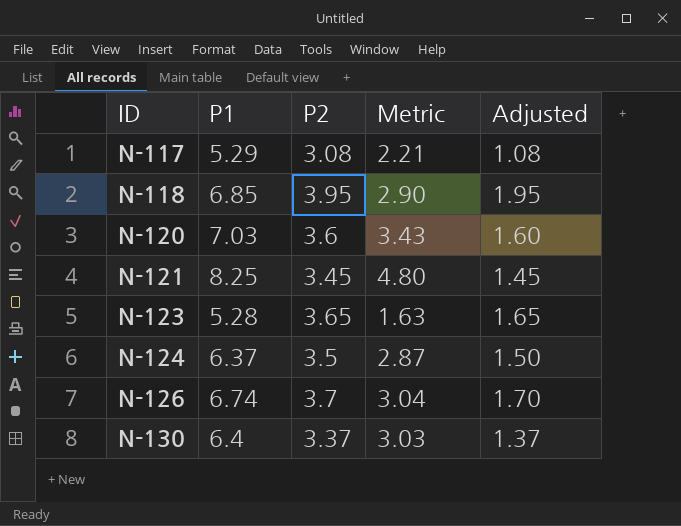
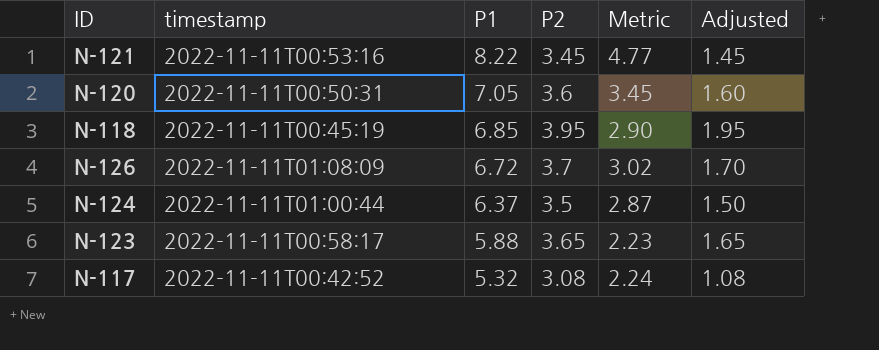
row order: ID ascending -> P1 descending
column timestamp | position: none -> 2
row N-130: 6.4 | 3.37 | 3.03 | 1.37 -> none
N-121 | P1: 8.25 -> 8.22
N-121 | Metric: 4.80 -> 4.77
N-120 | P1: 7.03 -> 7.05
N-120 | Metric: 3.43 -> 3.45
N-126 | P1: 6.74 -> 6.72
N-126 | Metric: 3.04 -> 3.02
N-123 | P1: 5.28 -> 5.88
N-123 | Metric: 1.63 -> 2.23
N-117 | P1: 5.29 -> 5.32
N-117 | Metric: 2.21 -> 2.24

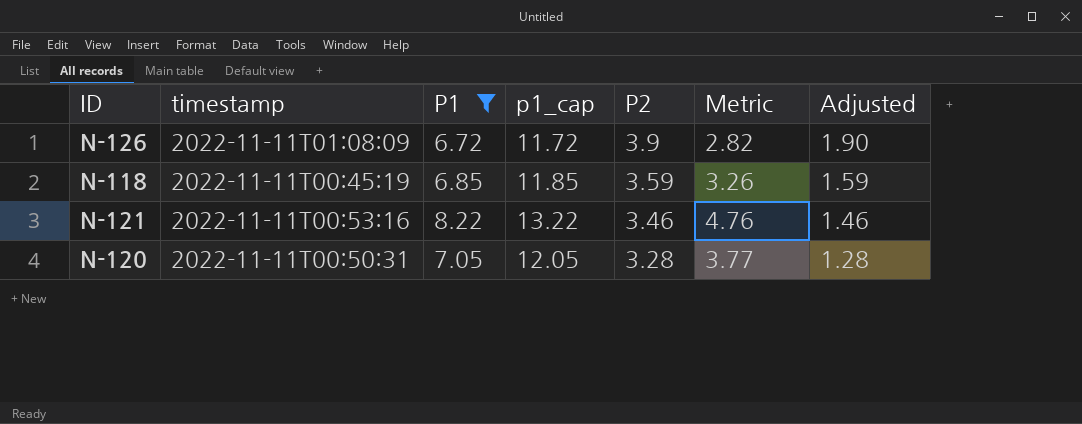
filter: none -> P1 >= 6.72
row order: P1 descending -> P2 descending
column p1_cap | formula: none -> [P1] + 5
N-126 | P2: 3.7 -> 3.9
N-126 | Metric: 3.02 -> 2.82
N-126 | Adjusted: 1.70 -> 1.90
N-118 | P2: 3.95 -> 3.59
N-118 | Metric: 2.90 -> 3.26
N-118 | Adjusted: 1.95 -> 1.59
N-121 | P2: 3.45 -> 3.46
N-121 | Metric: 4.77 -> 4.76
N-121 | Adjusted: 1.45 -> 1.46
N-120 | P2: 3.6 -> 3.28
N-120 | Metric: 3.45 -> 3.77
N-120 | Adjusted: 1.60 -> 1.28

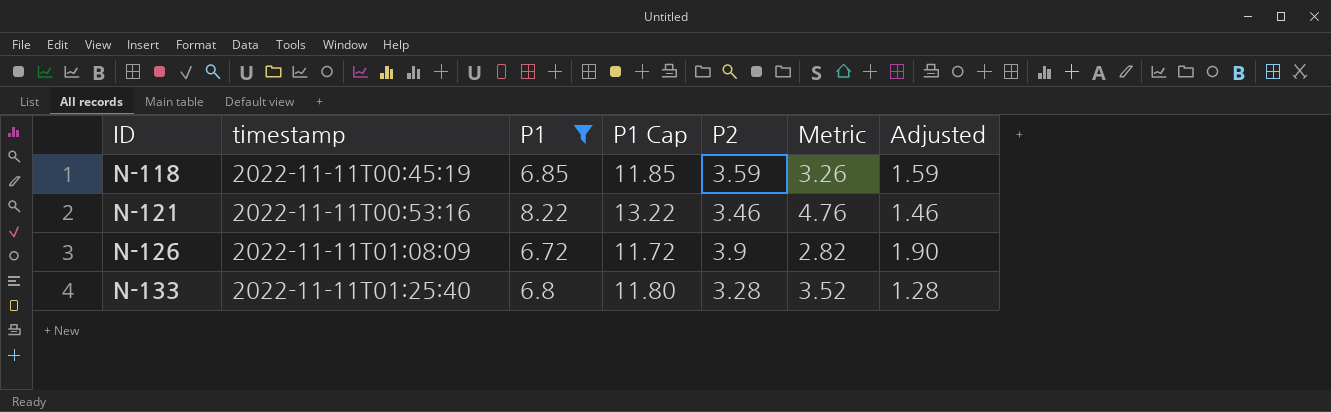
row order: P2 descending -> ID ascending
column name: p1_cap -> P1 Cap
row N-120: 2022-11-11T00:50:31 | 7.05 | 12.05 | 3.28 | 3.77 | 1.28 -> none
row N-133: none -> 2022-11-11T01:25:40 | 6.8 | 11.80 | 3.28 | 3.52 | 1.28

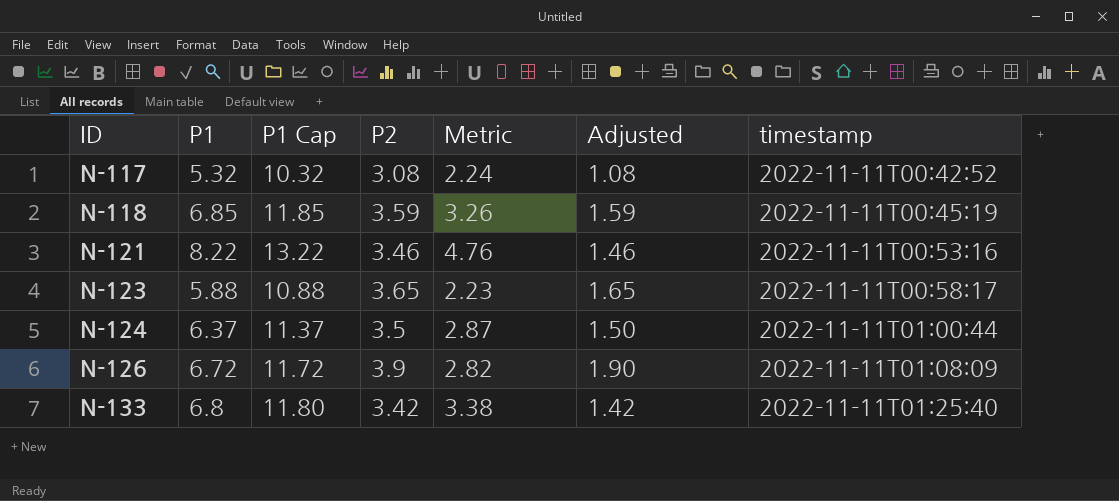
filter: P1 >= 6.72 -> none
column timestamp | position: 2 -> 7
N-133 | P2: 3.28 -> 3.42
N-133 | Metric: 3.52 -> 3.38
N-133 | Adjusted: 1.28 -> 1.42

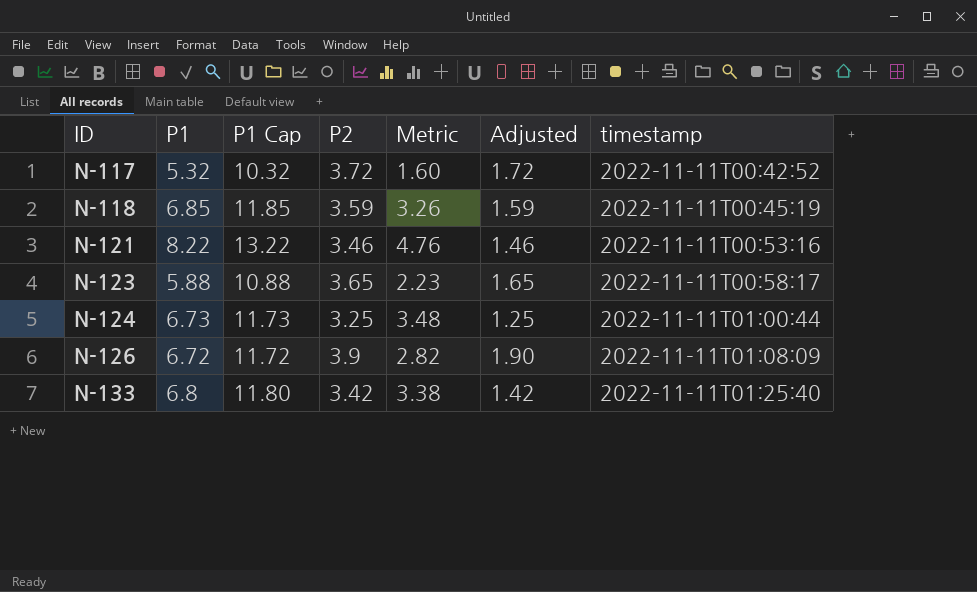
N-117 | P2: 3.08 -> 3.72
N-117 | Metric: 2.24 -> 1.60
N-117 | Adjusted: 1.08 -> 1.72
N-124 | P1: 6.37 -> 6.73
N-124 | P1 Cap: 11.37 -> 11.73
N-124 | P2: 3.5 -> 3.25
N-124 | Metric: 2.87 -> 3.48
N-124 | Adjusted: 1.50 -> 1.25

